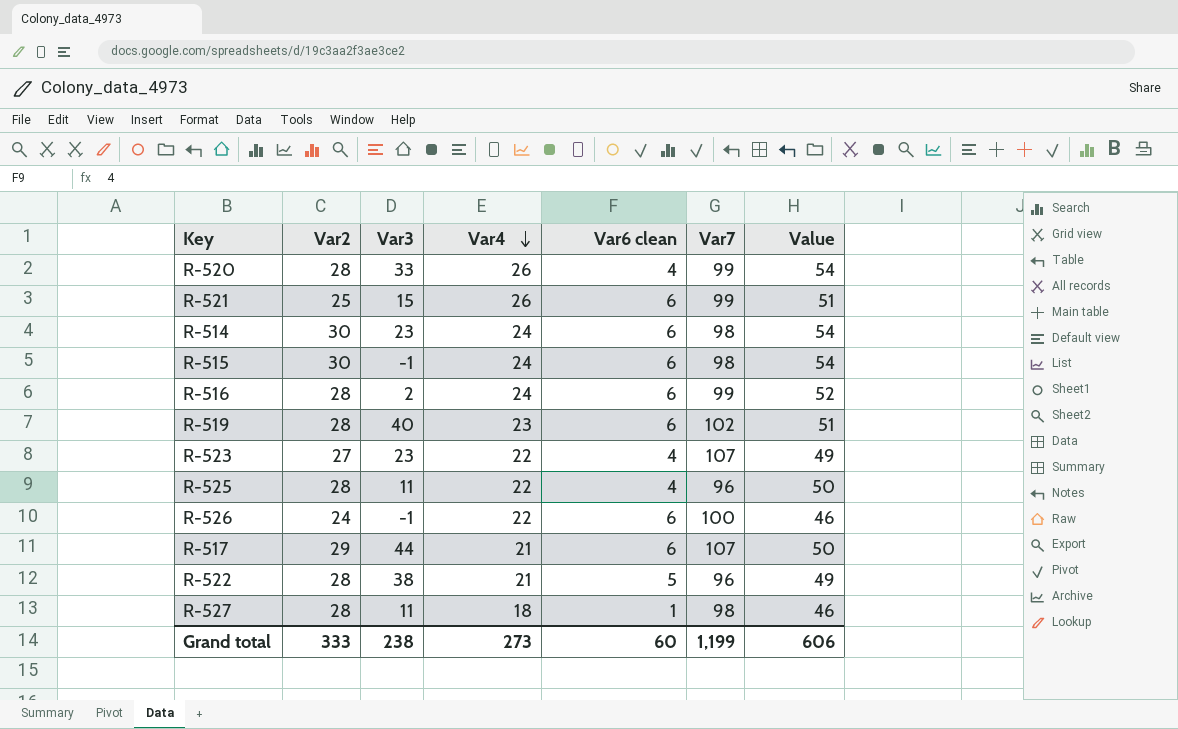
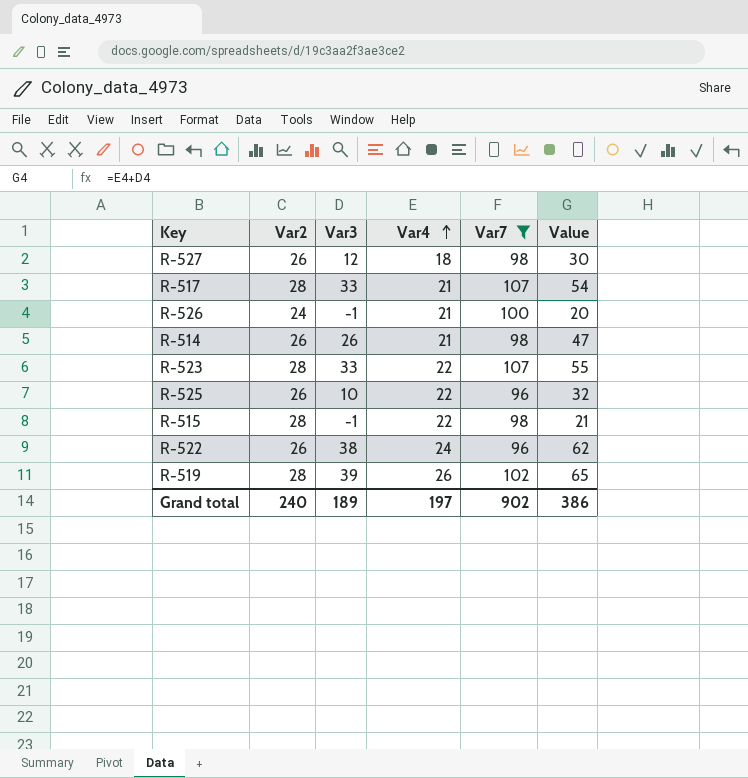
filter: none -> Var7 != 99
row order: Var4 descending -> Var4 ascending
column Var6 clean | position: 5 -> none
column Value | formula: [Var2] + [Var4] -> [Var3] + [Var4]
R-527 | Var2: 28 -> 26
R-527 | Var3: 11 -> 12
R-517 | Var2: 29 -> 28
R-517 | Var3: 44 -> 33
R-526 | Var4: 22 -> 21
R-514 | Var2: 30 -> 26
R-514 | Var3: 23 -> 26
R-514 | Var4: 24 -> 21
R-523 | Var2: 27 -> 28
R-523 | Var3: 23 -> 33
R-525 | Var2: 28 -> 26
R-525 | Var3: 11 -> 10
R-515 | Var2: 30 -> 28
R-515 | Var4: 24 -> 22
R-522 | Var2: 28 -> 26
R-522 | Var4: 21 -> 24
R-519 | Var3: 40 -> 39
R-519 | Var4: 23 -> 26
Grand total | Var2: 333 -> 240
Grand total | Var3: 238 -> 189
Grand total | Var4: 273 -> 197
Grand total | Var7: 1,199 -> 902
Grand total | Value: 606 -> 386

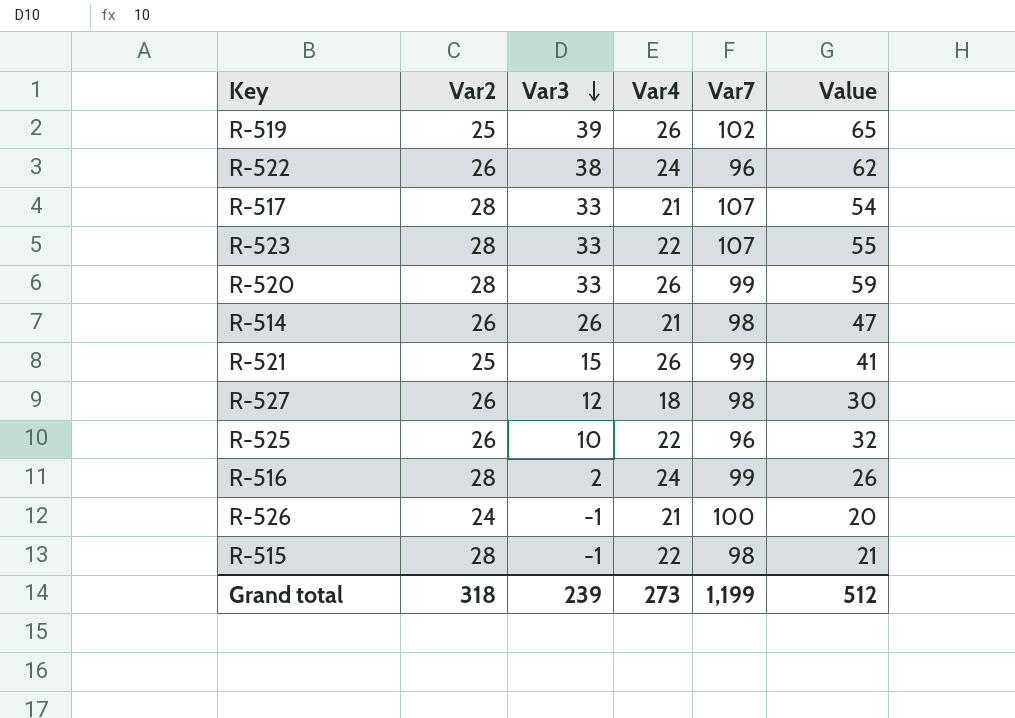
filter: Var7 != 99 -> none
row order: Var4 ascending -> Var3 descending
R-519 | Var2: 28 -> 25
Grand total | Var2: 240 -> 318
Grand total | Var3: 189 -> 239
Grand total | Var4: 197 -> 273
Grand total | Var7: 902 -> 1,199
Grand total | Value: 386 -> 512

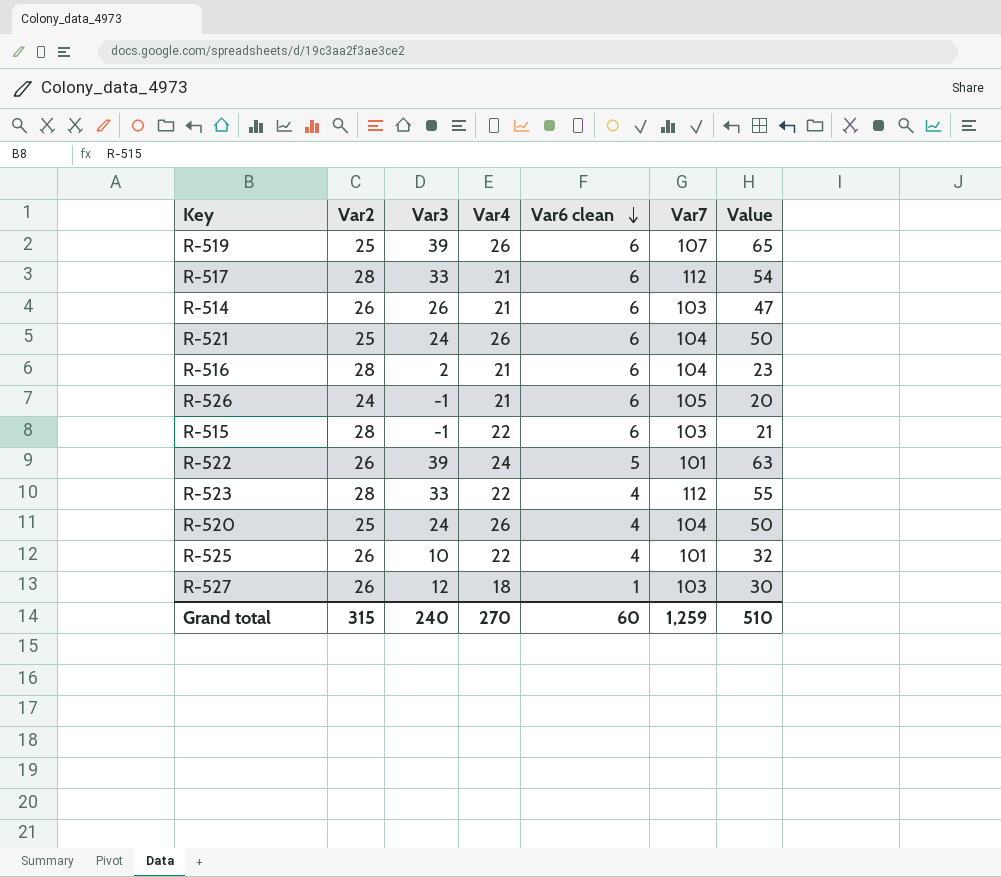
row order: Var3 descending -> Var6 clean descending
column Var6 clean | position: none -> 5
R-519 | Var7: 102 -> 107
R-517 | Var7: 107 -> 112
R-514 | Var7: 98 -> 103
R-521 | Var3: 15 -> 24
R-521 | Var7: 99 -> 104
R-521 | Value: 41 -> 50
R-516 | Var4: 24 -> 21
R-516 | Var7: 99 -> 104
R-516 | Value: 26 -> 23
R-526 | Var7: 100 -> 105
R-515 | Var7: 98 -> 103
R-522 | Var3: 38 -> 39
R-522 | Var7: 96 -> 101
R-522 | Value: 62 -> 63
R-523 | Var7: 107 -> 112
R-520 | Var2: 28 -> 25
R-520 | Var3: 33 -> 24
R-520 | Var7: 99 -> 104
R-520 | Value: 59 -> 50
R-525 | Var7: 96 -> 101
R-527 | Var7: 98 -> 103
Grand total | Var2: 318 -> 315
Grand total | Var3: 239 -> 240
Grand total | Var4: 273 -> 270
Grand total | Var7: 1,199 -> 1,259
Grand total | Value: 512 -> 510

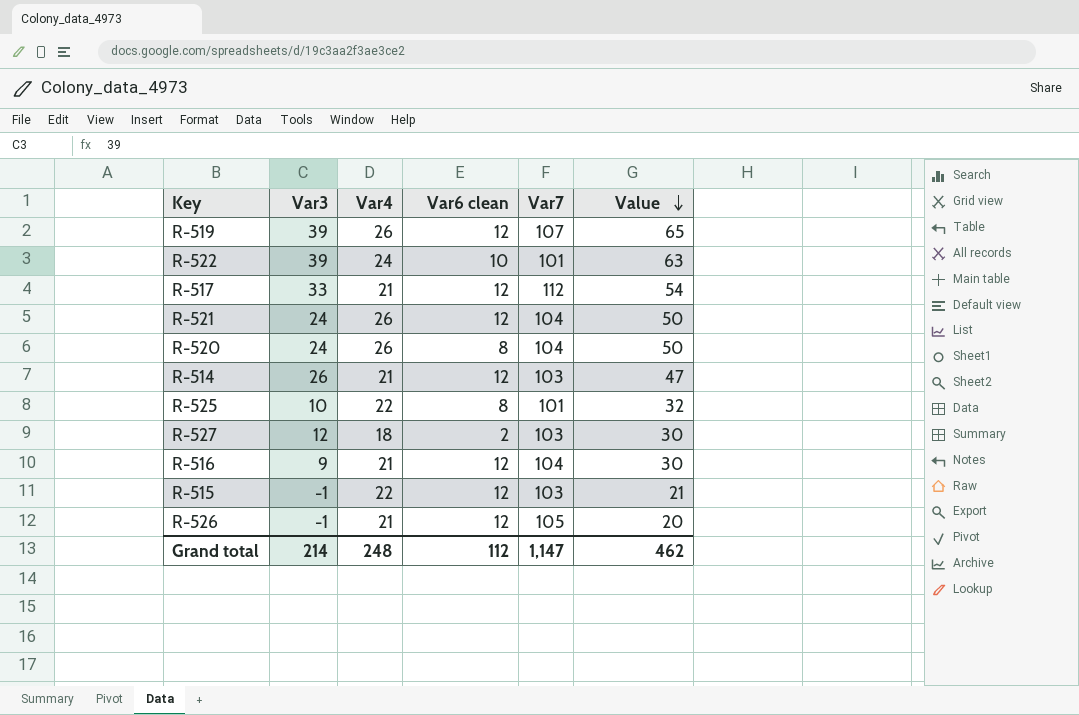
row order: Var6 clean descending -> Value descending
column Var2 | position: 2 -> none
row R-523: 28 | 33 | 22 | 4 | 112 | 55 -> none
R-519 | Var6 clean: 6 -> 12
R-522 | Var6 clean: 5 -> 10
R-517 | Var6 clean: 6 -> 12
R-521 | Var6 clean: 6 -> 12
R-520 | Var6 clean: 4 -> 8
R-514 | Var6 clean: 6 -> 12
R-525 | Var6 clean: 4 -> 8
R-527 | Var6 clean: 1 -> 2
R-516 | Var3: 2 -> 9
R-516 | Var6 clean: 6 -> 12
R-516 | Value: 23 -> 30
R-515 | Var6 clean: 6 -> 12
R-526 | Var6 clean: 6 -> 12
Grand total | Var3: 240 -> 214
Grand total | Var4: 270 -> 248
Grand total | Var6 clean: 60 -> 112
Grand total | Var7: 1,259 -> 1,147
Grand total | Value: 510 -> 462

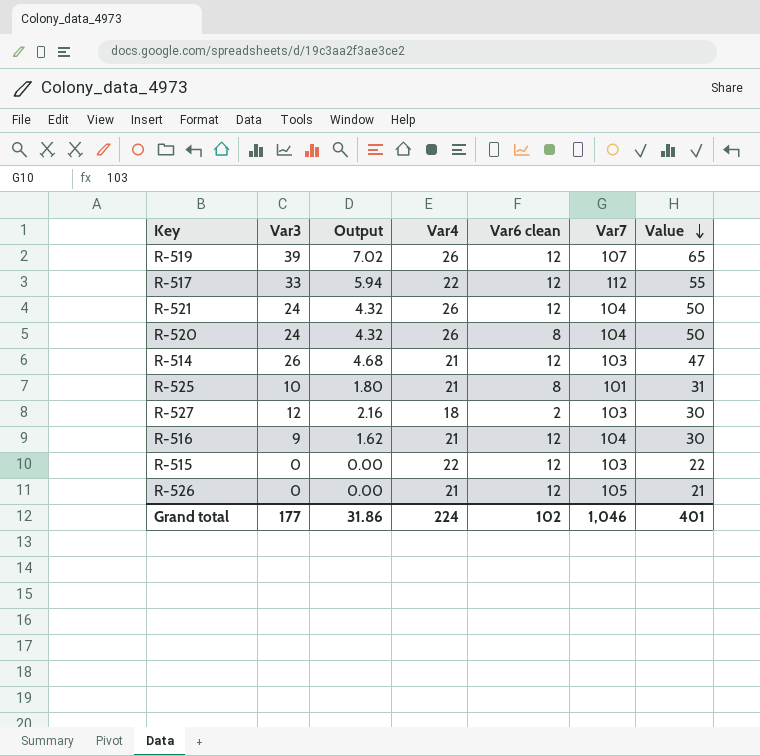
column Output | formula: none -> [Var3] * 0.18
row R-522: 39 | 24 | 10 | 101 | 63 -> none
R-517 | Var4: 21 -> 22
R-517 | Value: 54 -> 55
R-525 | Var4: 22 -> 21
R-525 | Value: 32 -> 31
R-515 | Var3: -1 -> 0
R-515 | Value: 21 -> 22
R-526 | Var3: -1 -> 0
R-526 | Value: 20 -> 21
Grand total | Var3: 214 -> 177
Grand total | Var4: 248 -> 224
Grand total | Var6 clean: 112 -> 102
Grand total | Var7: 1,147 -> 1,046
Grand total | Value: 462 -> 401

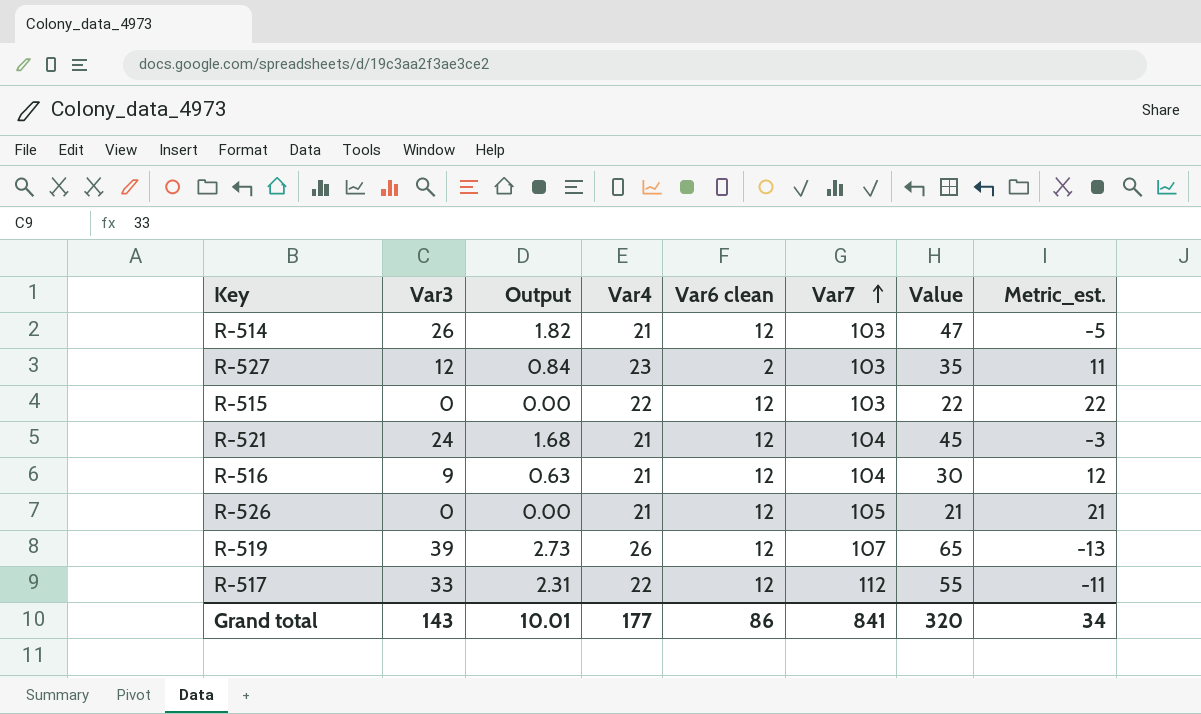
row order: Value descending -> Var7 ascending
column Output | formula: [Var3] * 0.18 -> [Var3] * 0.07
column Metric_est. | formula: none -> [Var4] - [Var3]
row R-520: 24 | 4.32 | 26 | 8 | 104 | 50 -> none
row R-525: 10 | 1.80 | 21 | 8 | 101 | 31 -> none
R-527 | Var4: 18 -> 23
R-527 | Value: 30 -> 35
R-521 | Var4: 26 -> 21
R-521 | Value: 50 -> 45
Grand total | Var3: 177 -> 143
Grand total | Output: 31.86 -> 10.01
Grand total | Var4: 224 -> 177
Grand total | Var6 clean: 102 -> 86
Grand total | Var7: 1,046 -> 841
Grand total | Value: 401 -> 320

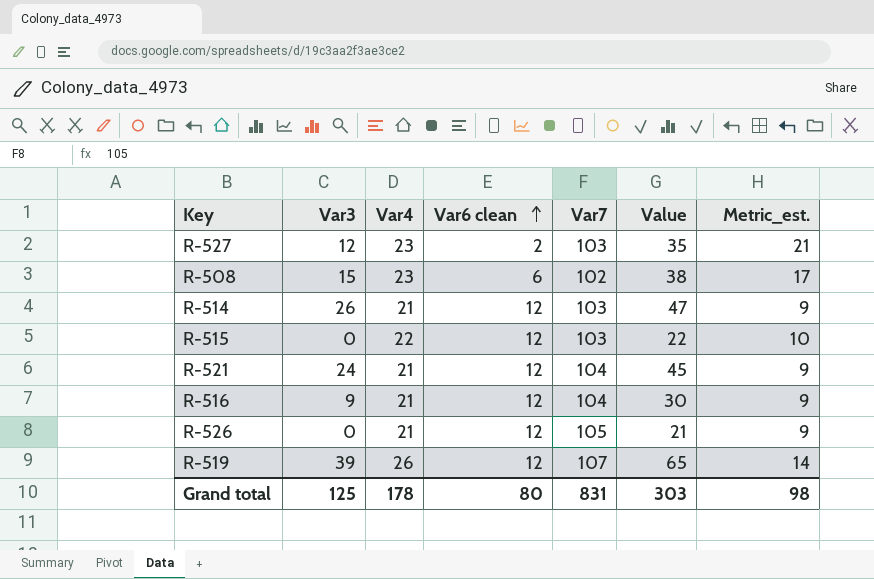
row order: Var7 ascending -> Var6 clean ascending
column Output | formula: [Var3] * 0.07 -> none
column Metric_est. | formula: [Var4] - [Var3] -> [Var4] - [Var6 clean]
row R-517: 33 | 2.31 | 22 | 12 | 112 | 55 | -11 -> none
row R-508: none -> 15 | 23 | 6 | 102 | 38 | 17
Grand total | Var3: 143 -> 125
Grand total | Var4: 177 -> 178
Grand total | Var6 clean: 86 -> 80
Grand total | Var7: 841 -> 831
Grand total | Value: 320 -> 303
Grand total | Metric_est.: 34 -> 98

